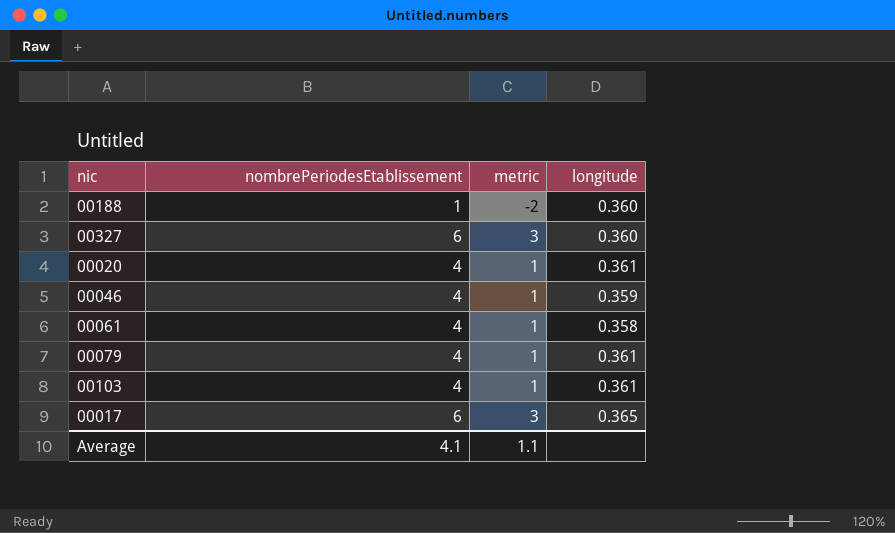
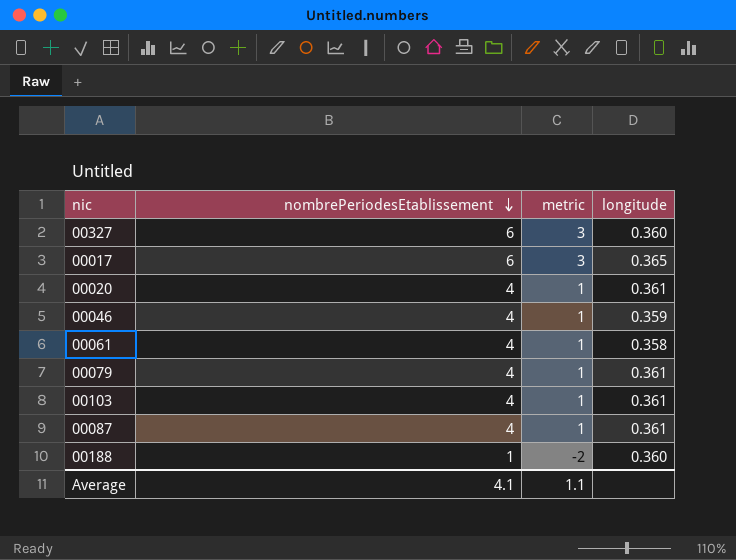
row order: none -> nombrePeriodesEtablissement descending
row 00087: none -> 4 | 1 | 0.361

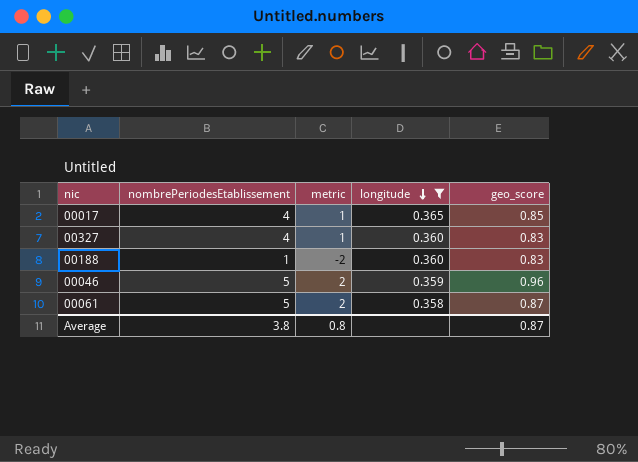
filter: none -> longitude != 0.361
row order: nombrePeriodesEtablissement descending -> longitude descending
column geo_score | position: none -> 5
00017 | nombrePeriodesEtablissement: 6 -> 4
00017 | metric: 3 -> 1
00327 | nombrePeriodesEtablissement: 6 -> 4
00327 | metric: 3 -> 1
00046 | nombrePeriodesEtablissement: 4 -> 5
00046 | metric: 1 -> 2
00061 | nombrePeriodesEtablissement: 4 -> 5
00061 | metric: 1 -> 2
Average | nombrePeriodesEtablissement: 4.1 -> 3.8
Average | metric: 1.1 -> 0.8

